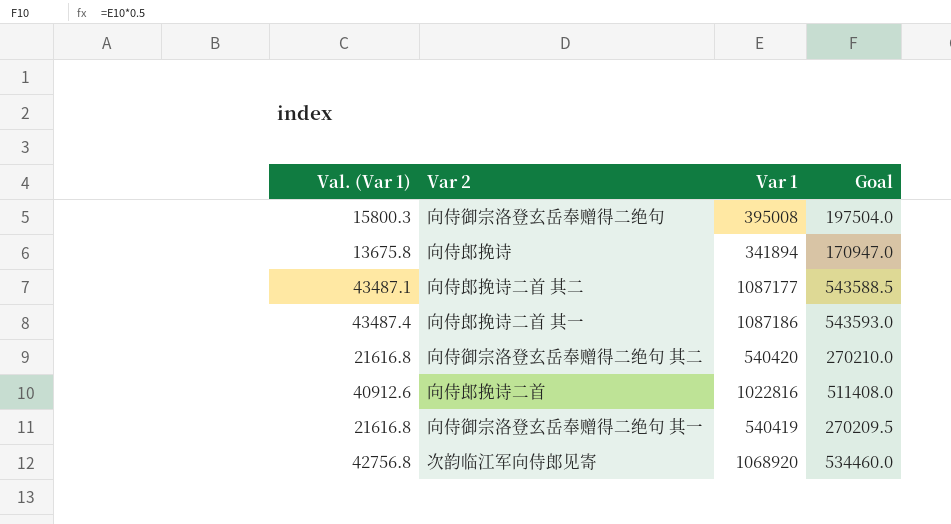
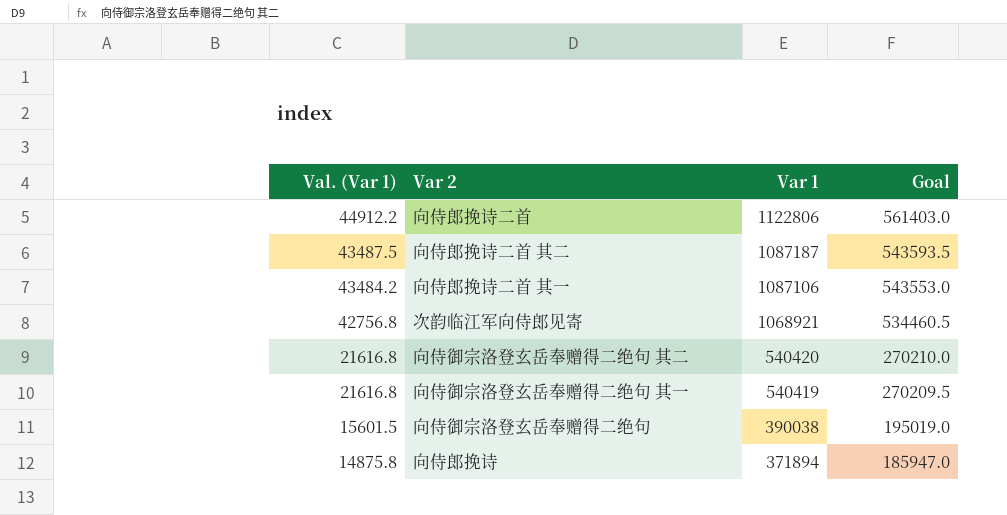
row order: none -> Val. (Var 1) descending
向侍郎挽诗二首 | Val. (Var 1): 40912.6 -> 44912.2
向侍郎挽诗二首 | Var 1: 1022816 -> 1122806
向侍郎挽诗二首 | Goal: 511408.0 -> 561403.0
向侍郎挽诗二首 其二 | Val. (Var 1): 43487.1 -> 43487.5
向侍郎挽诗二首 其二 | Var 1: 1087177 -> 1087187
向侍郎挽诗二首 其二 | Goal: 543588.5 -> 543593.5
向侍郎挽诗二首 其一 | Val. (Var 1): 43487.4 -> 43484.2
向侍郎挽诗二首 其一 | Var 1: 1087186 -> 1087106
向侍郎挽诗二首 其一 | Goal: 543593.0 -> 543553.0
次韵临江军向侍郎见寄 | Var 1: 1068920 -> 1068921
次韵临江军向侍郎见寄 | Goal: 534460.0 -> 534460.5
向侍御宗洛登玄岳奉赠得二绝句 | Val. (Var 1): 15800.3 -> 15601.5
向侍御宗洛登玄岳奉赠得二绝句 | Var 1: 395008 -> 390038
向侍御宗洛登玄岳奉赠得二绝句 | Goal: 197504.0 -> 195019.0
向侍郎挽诗 | Val. (Var 1): 13675.8 -> 14875.8
向侍郎挽诗 | Var 1: 341894 -> 371894
向侍郎挽诗 | Goal: 170947.0 -> 185947.0

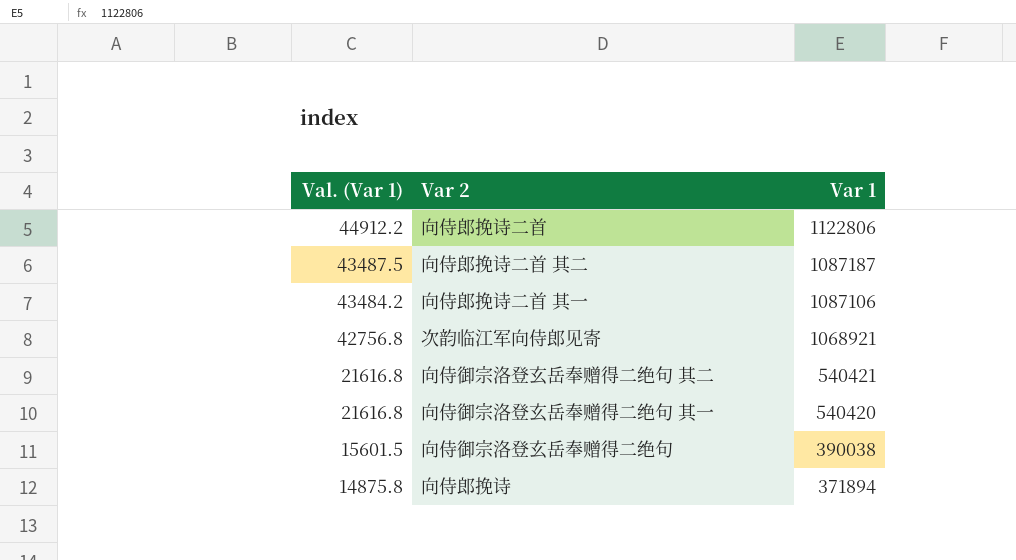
column Goal | formula: [Var 1] * 0.5 -> none
向侍御宗洛登玄岳奉赠得二绝句 其二 | Var 1: 540420 -> 540421
向侍御宗洛登玄岳奉赠得二绝句 其一 | Var 1: 540419 -> 540420

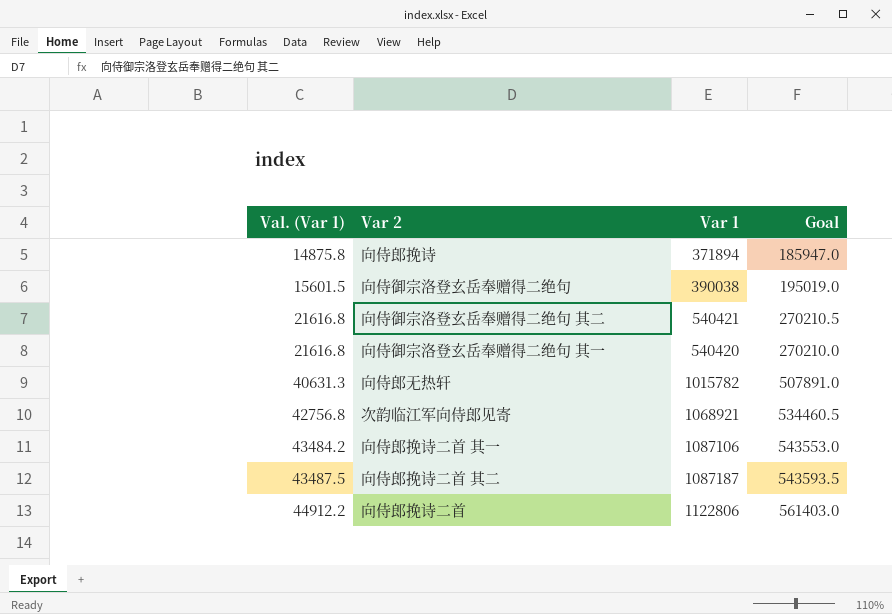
row order: Val. (Var 1) descending -> Val. (Var 1) ascending
column Goal | formula: none -> [Var 1] * 0.5
row 向侍郎无热轩: none -> 40631.3 | 1015782 | 507891.0

